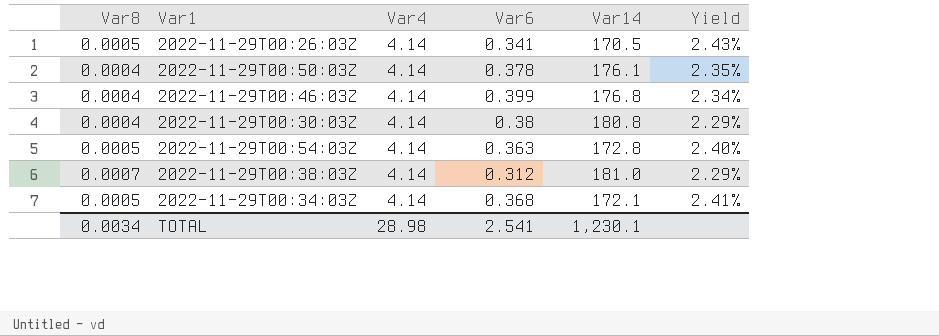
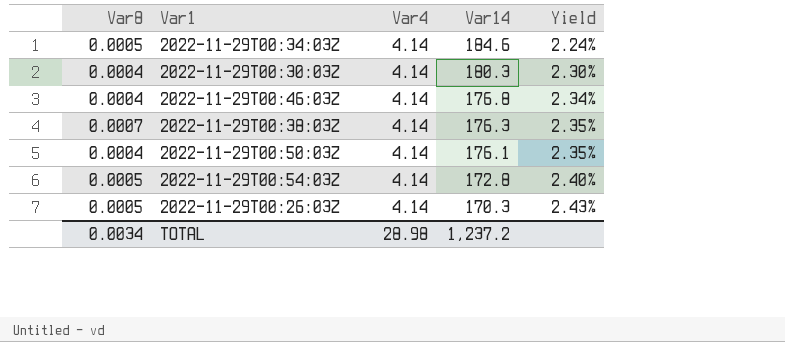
row order: none -> Var14 descending
column Var6 | position: 4 -> none
2022-11-29T00:34:03Z | Var14: 172.1 -> 184.6
2022-11-29T00:34:03Z | Yield: 2.41% -> 2.24%
2022-11-29T00:30:03Z | Var14: 180.8 -> 180.3
2022-11-29T00:30:03Z | Yield: 2.29% -> 2.30%
2022-11-29T00:38:03Z | Var14: 181.0 -> 176.3
2022-11-29T00:38:03Z | Yield: 2.29% -> 2.35%
2022-11-29T00:26:03Z | Var14: 170.5 -> 170.3
TOTAL | Var14: 1,230.1 -> 1,237.2

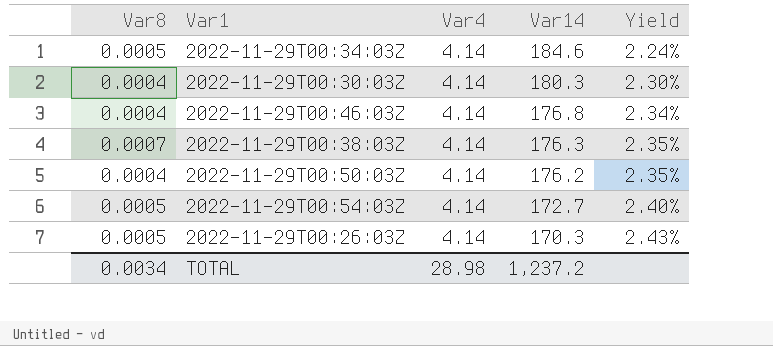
2022-11-29T00:50:03Z | Var14: 176.1 -> 176.2
2022-11-29T00:54:03Z | Var14: 172.8 -> 172.7

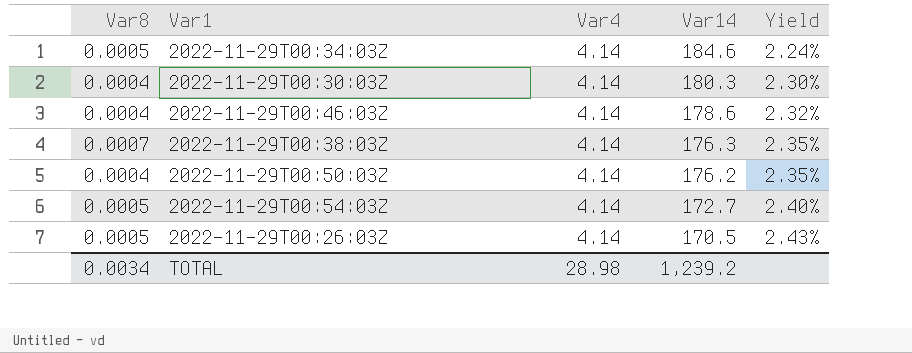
2022-11-29T00:46:03Z | Var14: 176.8 -> 178.6
2022-11-29T00:46:03Z | Yield: 2.34% -> 2.32%
2022-11-29T00:26:03Z | Var14: 170.3 -> 170.5
TOTAL | Var14: 1,237.2 -> 1,239.2

